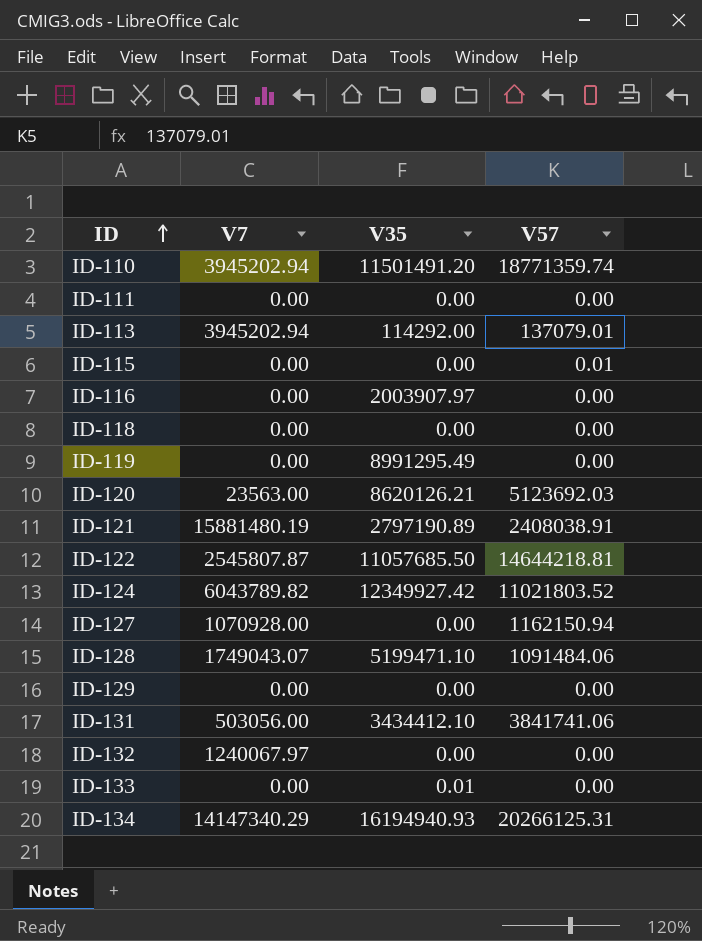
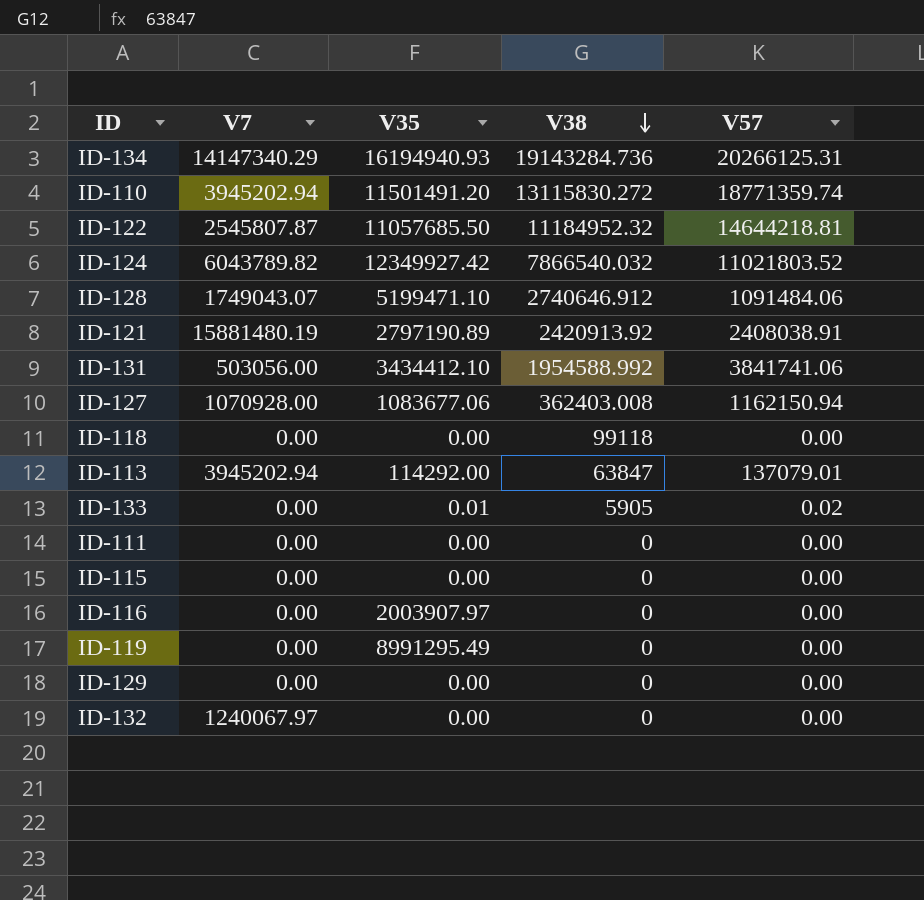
row order: ID ascending -> V38 descending
column V38 | position: none -> 4
row ID-120: 23563.00 | 8620126.21 | 5123692.03 -> none
ID-127 | V35: 0.00 -> 1083677.06
ID-133 | V57: 0.00 -> 0.02
ID-115 | V57: 0.01 -> 0.00

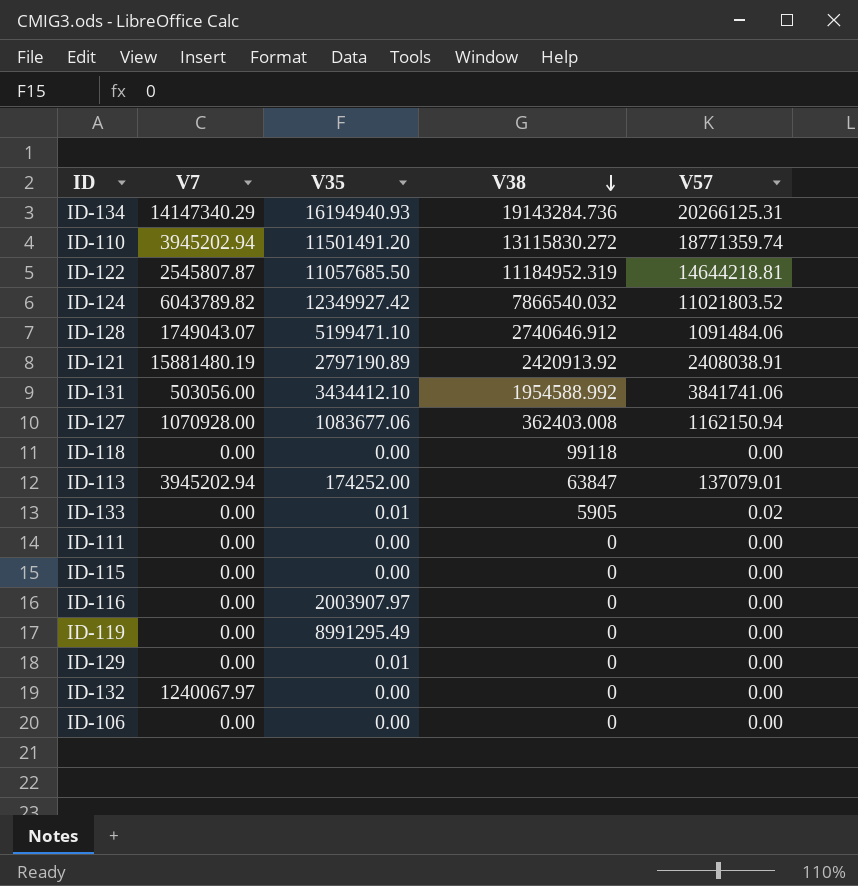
ID-122 | V38: 11184952.32 -> 11184952.319
ID-113 | V35: 114292.00 -> 174252.00
ID-129 | V35: 0.00 -> 0.01
row ID-106: none -> 0.00 | 0.00 | 0 | 0.00

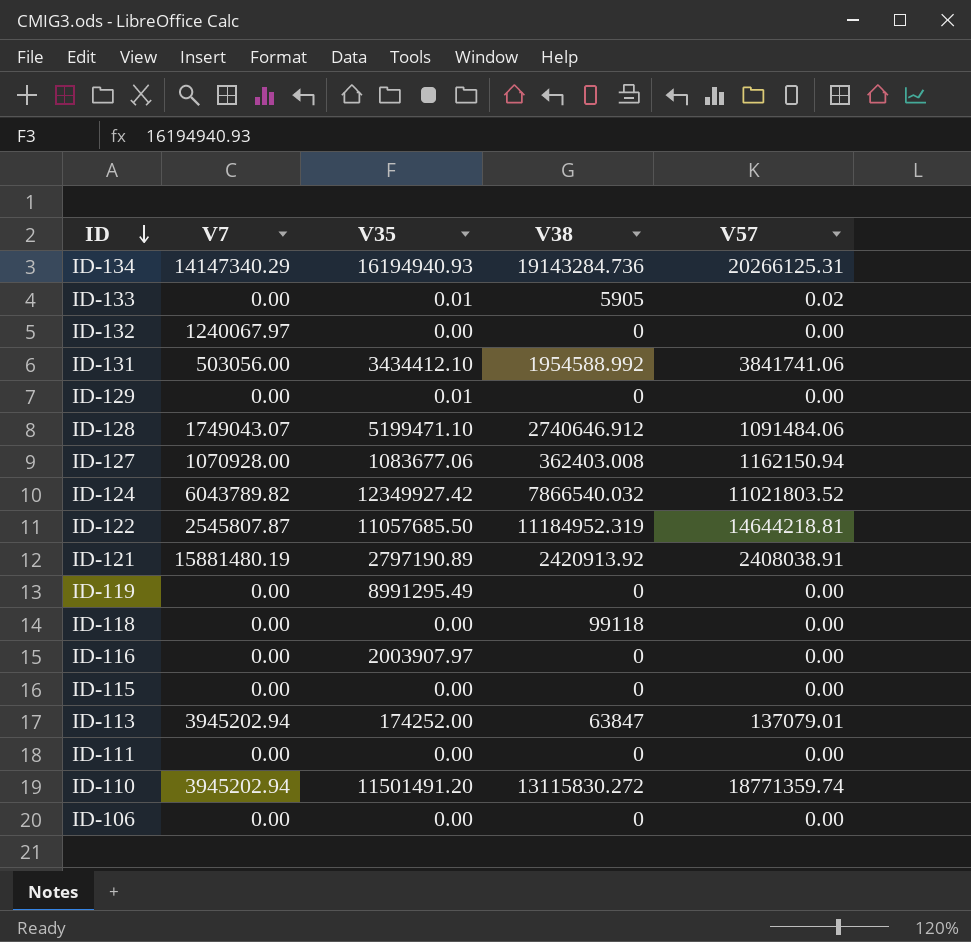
row order: V38 descending -> ID descending

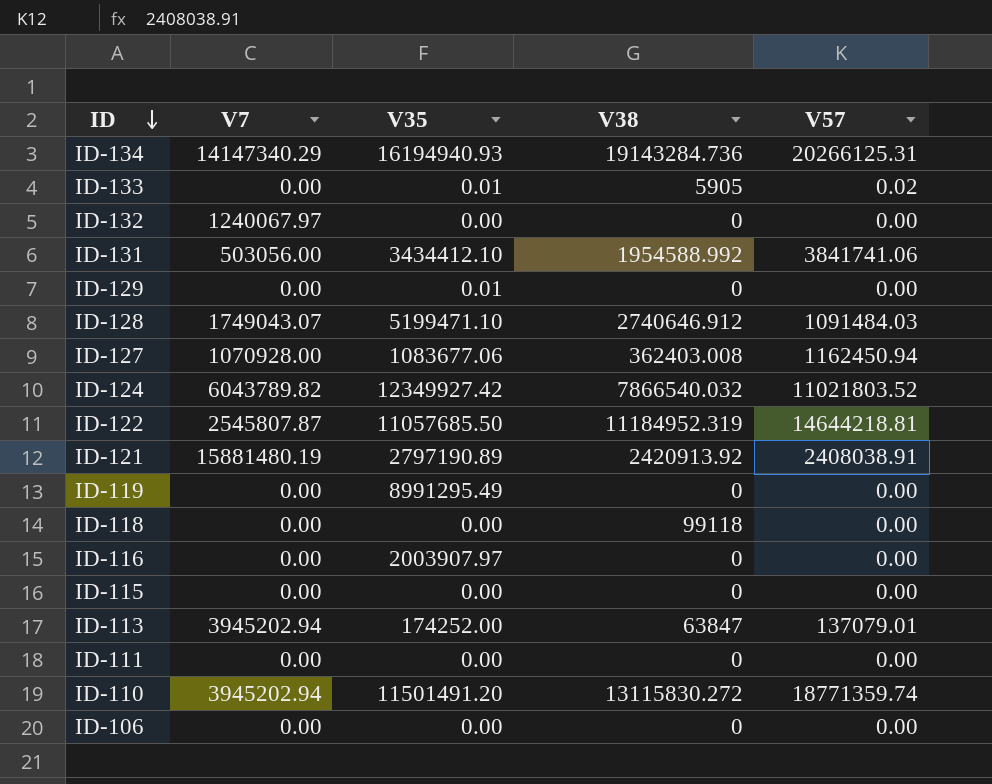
ID-128 | V57: 1091484.06 -> 1091484.03
ID-127 | V57: 1162150.94 -> 1162450.94

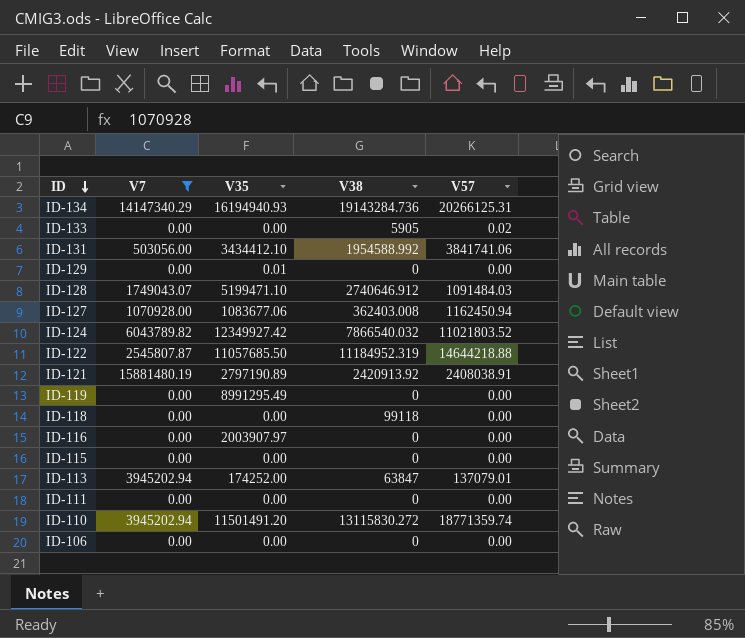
filter: none -> V7 != 1240067.97
ID-133 | V35: 0.01 -> 0.00
ID-122 | V57: 14644218.81 -> 14644218.88

